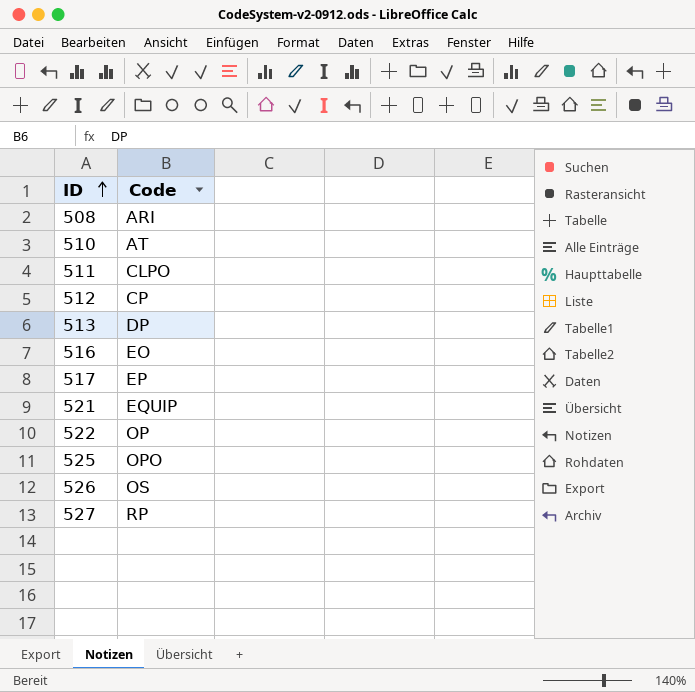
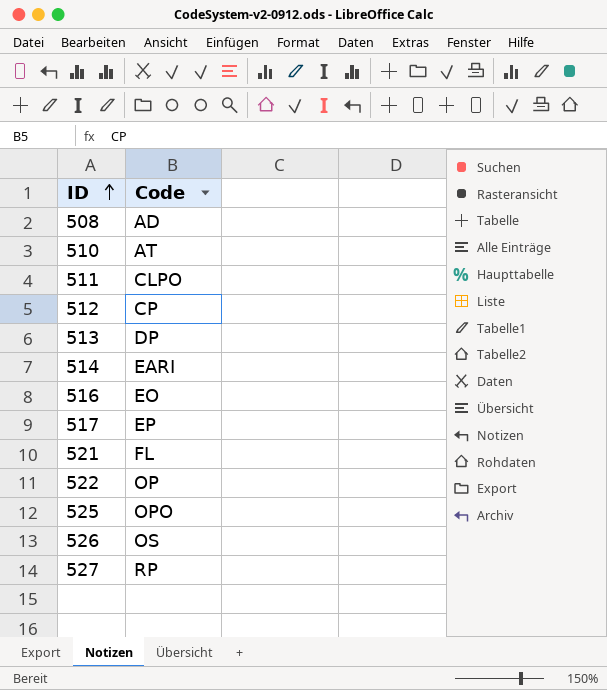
508 | Code: ARI -> AD
row 514: none -> EARI
521 | Code: EQUIP -> FL

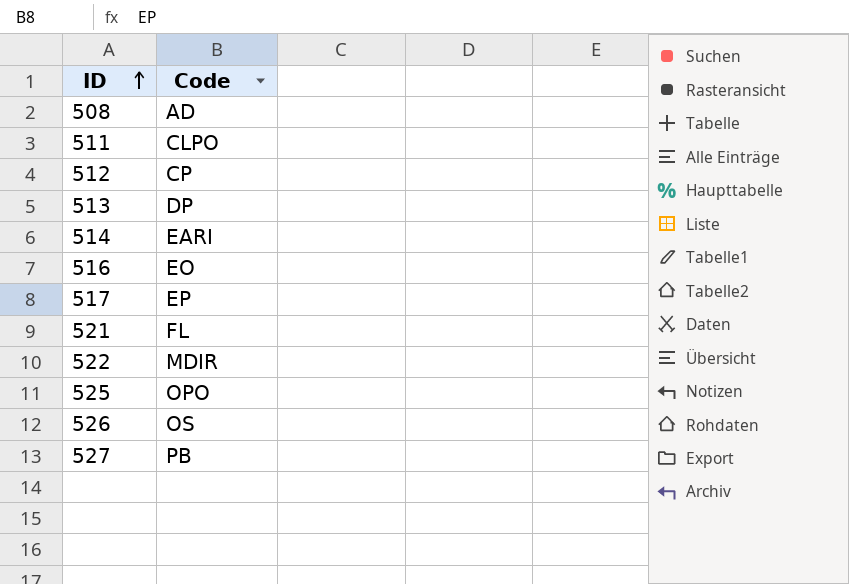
row 510: AT -> none
522 | Code: OP -> MDIR
527 | Code: RP -> PB

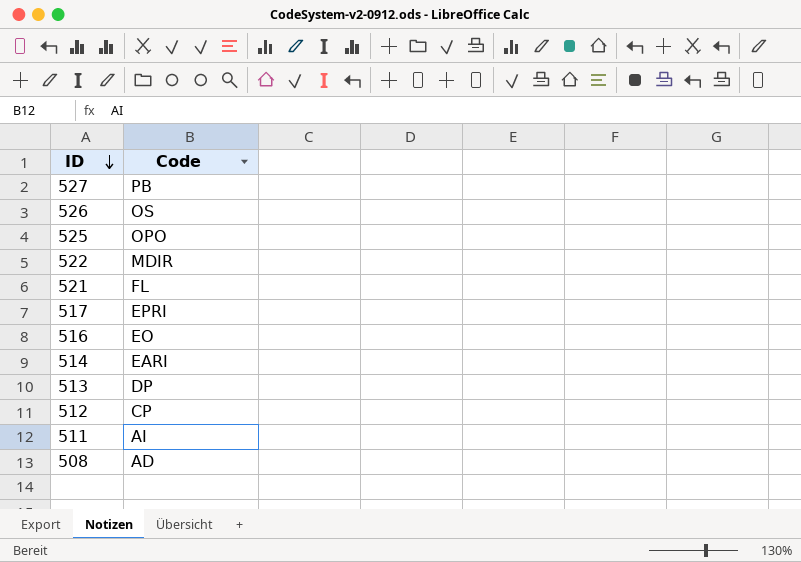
row order: ID ascending -> ID descending
517 | Code: EP -> EPRI
511 | Code: CLPO -> AI

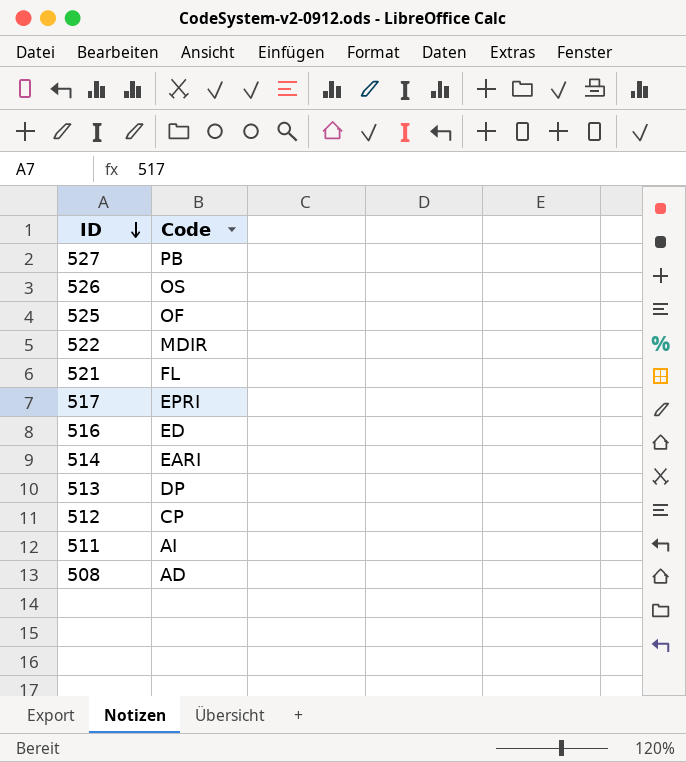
525 | Code: OPO -> OF
516 | Code: EO -> ED

